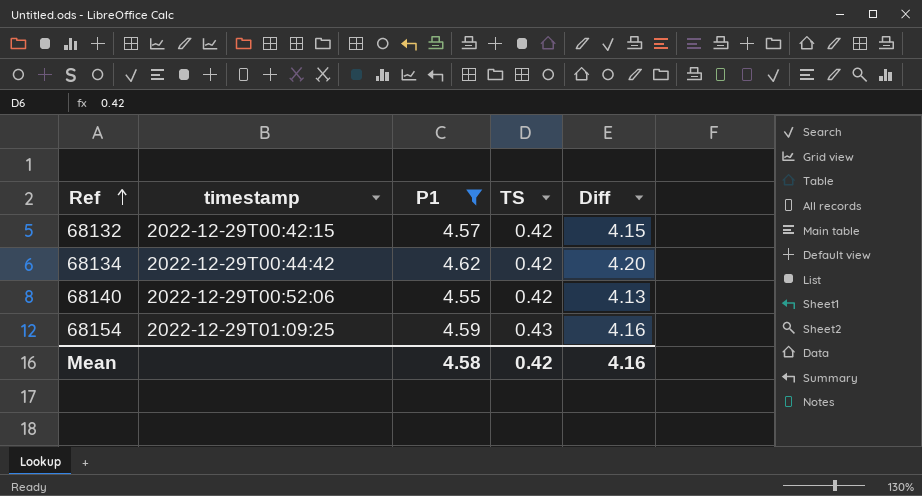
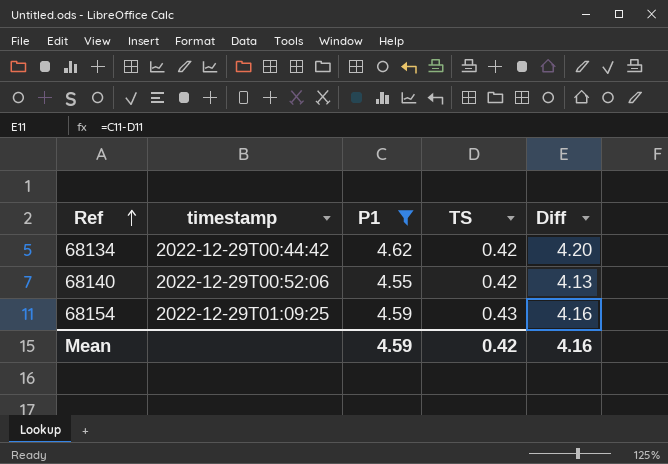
row 68132: 2022-12-29T00:42:15 | 4.57 | 0.42 | 4.15 -> none
Mean | P1: 4.58 -> 4.59

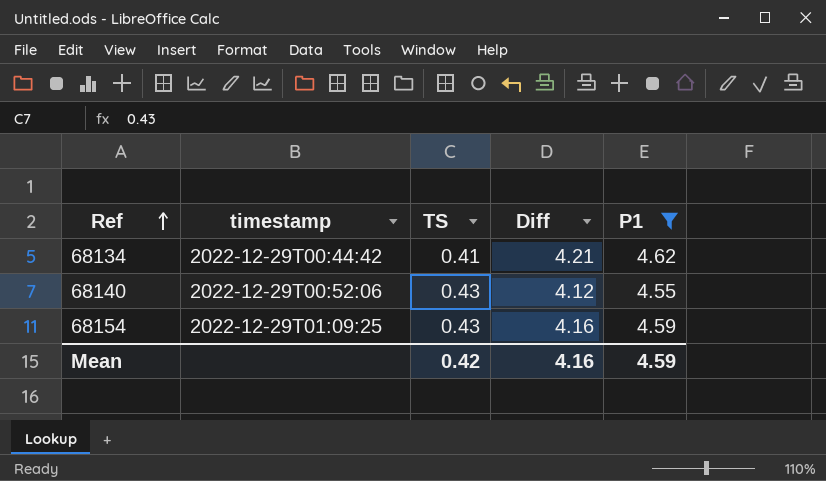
column P1 | position: 3 -> 5
68134 | TS: 0.42 -> 0.41
68134 | Diff: 4.20 -> 4.21
68140 | TS: 0.42 -> 0.43
68140 | Diff: 4.13 -> 4.12

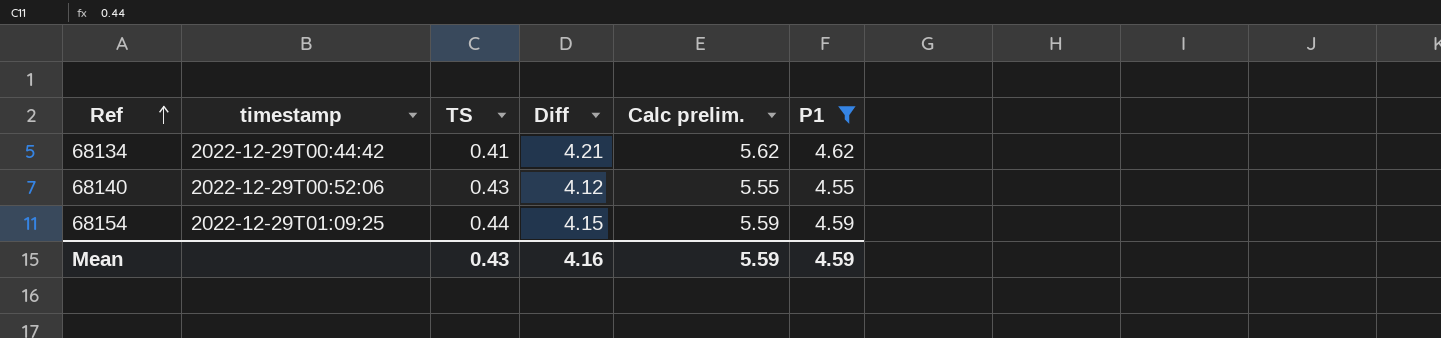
column Calc prelim. | formula: none -> [P1] + 1
68154 | TS: 0.43 -> 0.44
68154 | Diff: 4.16 -> 4.15
Mean | TS: 0.42 -> 0.43

